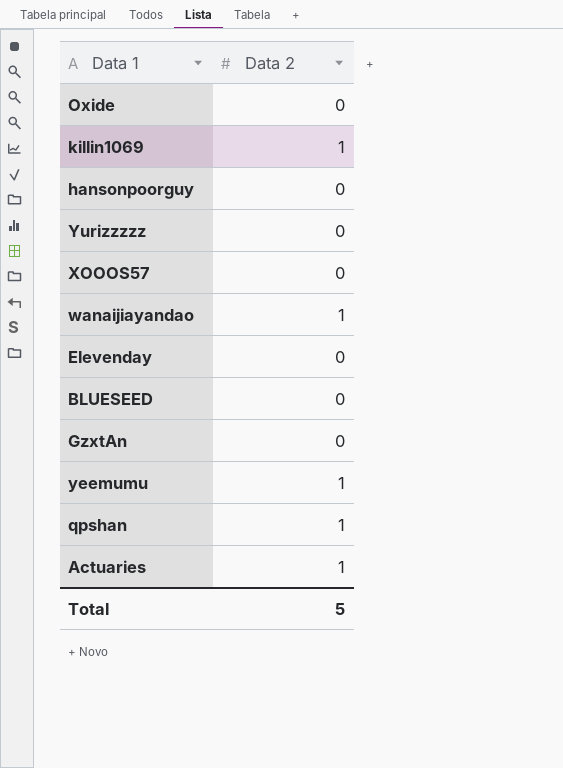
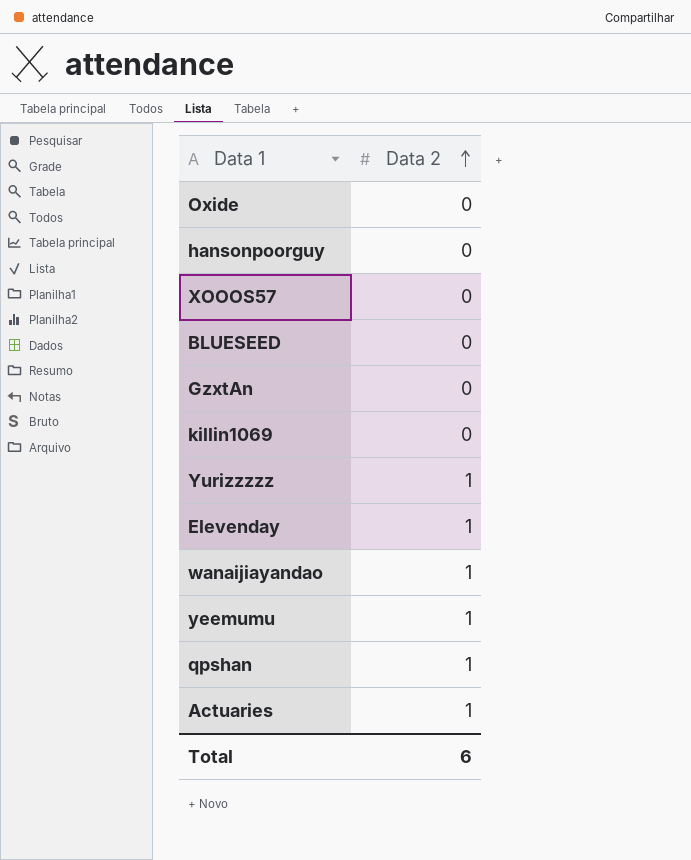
row order: none -> Data 2 ascending
killin1069 | Data 2: 1 -> 0
Yurizzzzz | Data 2: 0 -> 1
Elevenday | Data 2: 0 -> 1
Total | Data 2: 5 -> 6

